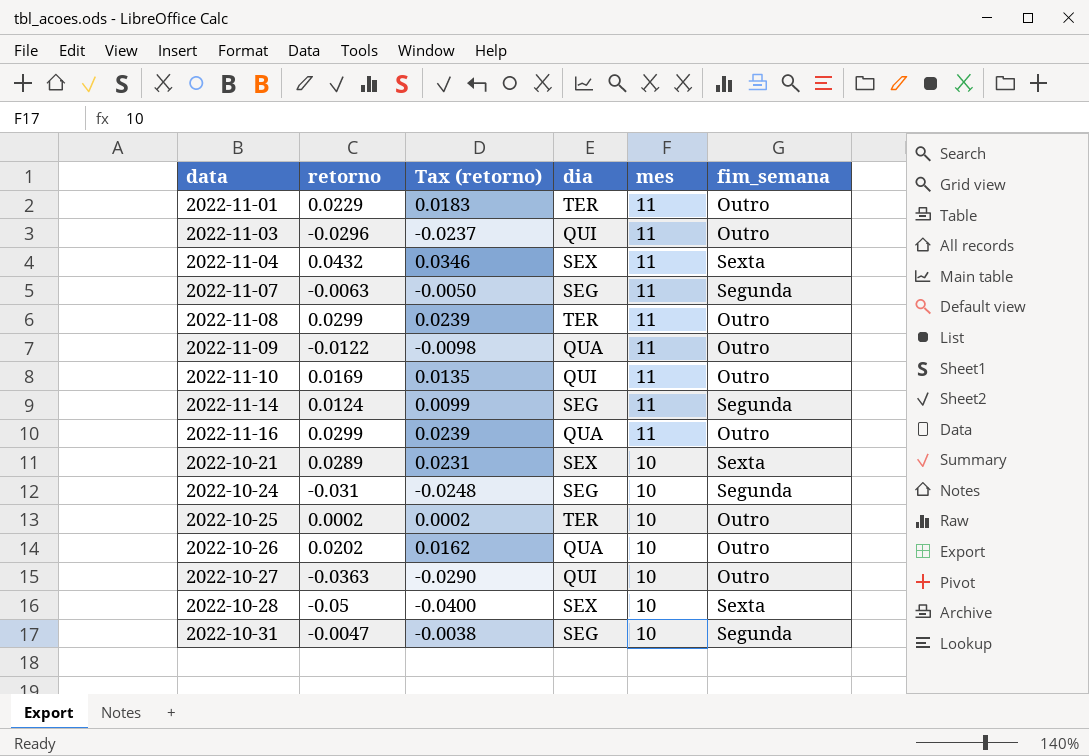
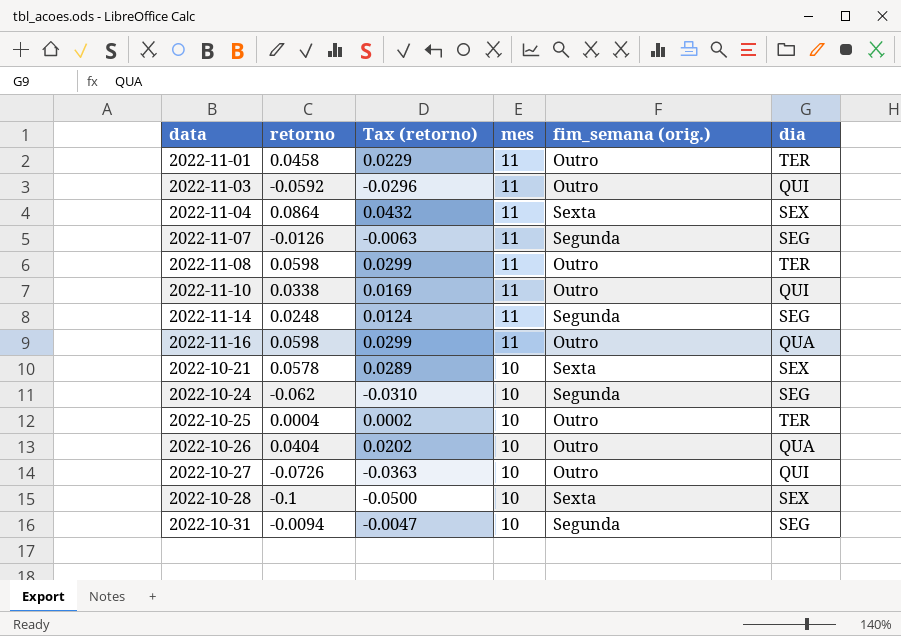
column Tax (retorno) | formula: [retorno] * 0.8 -> [retorno] * 0.5
column name: fim_semana -> fim_semana (orig.)
column dia | position: 4 -> 6
row 2022-11-09: -0.0122 | -0.0098 | QUA | 11 | Outro -> none
2022-11-01 | retorno: 0.0229 -> 0.0458
2022-11-03 | retorno: -0.0296 -> -0.0592
2022-11-04 | retorno: 0.0432 -> 0.0864
2022-11-07 | retorno: -0.0063 -> -0.0126
2022-11-08 | retorno: 0.0299 -> 0.0598
2022-11-10 | retorno: 0.0169 -> 0.0338
2022-11-14 | retorno: 0.0124 -> 0.0248
2022-11-16 | retorno: 0.0299 -> 0.0598
2022-10-21 | retorno: 0.0289 -> 0.0578
2022-10-24 | retorno: -0.031 -> -0.062
2022-10-25 | retorno: 0.0002 -> 0.0004
2022-10-26 | retorno: 0.0202 -> 0.0404
2022-10-27 | retorno: -0.0363 -> -0.0726
2022-10-28 | retorno: -0.05 -> -0.1
2022-10-31 | retorno: -0.0047 -> -0.0094

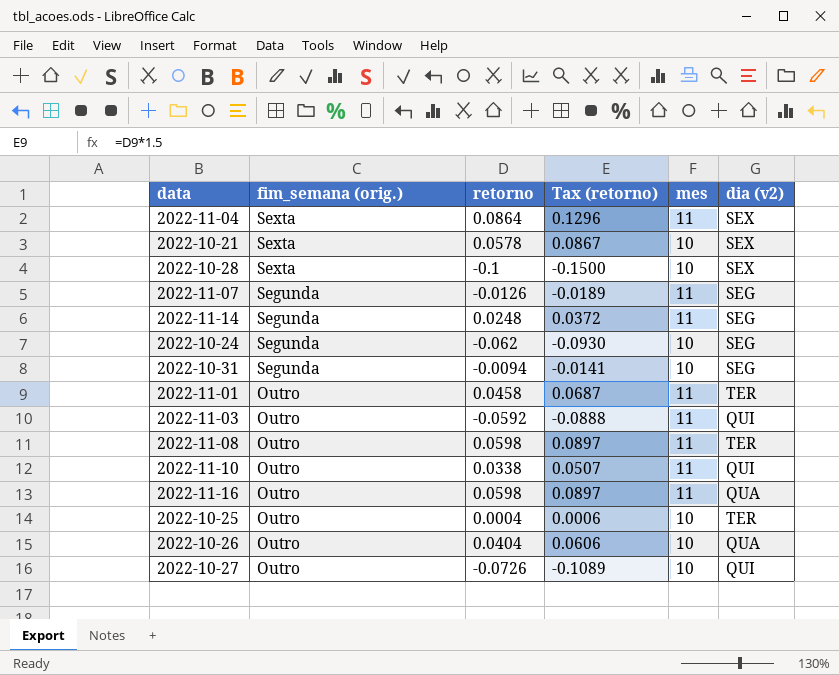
row order: mes descending -> fim_semana (orig.) descending
column fim_semana (orig.) | position: 5 -> 2
column Tax (retorno) | formula: [retorno] * 0.5 -> [retorno] * 1.5
column name: dia -> dia (v2)

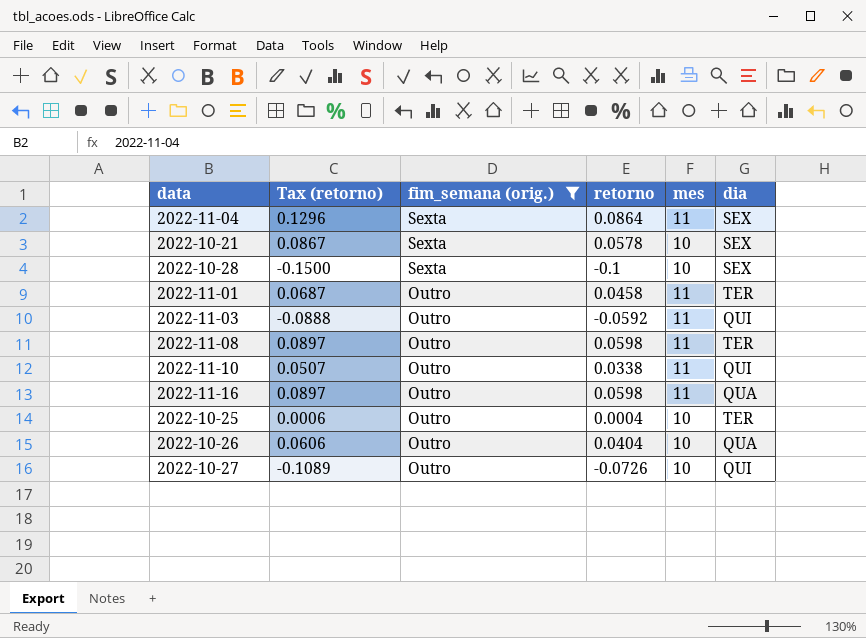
filter: none -> fim_semana (orig.) != Segunda
column Tax (retorno) | position: 4 -> 2
column name: dia (v2) -> dia

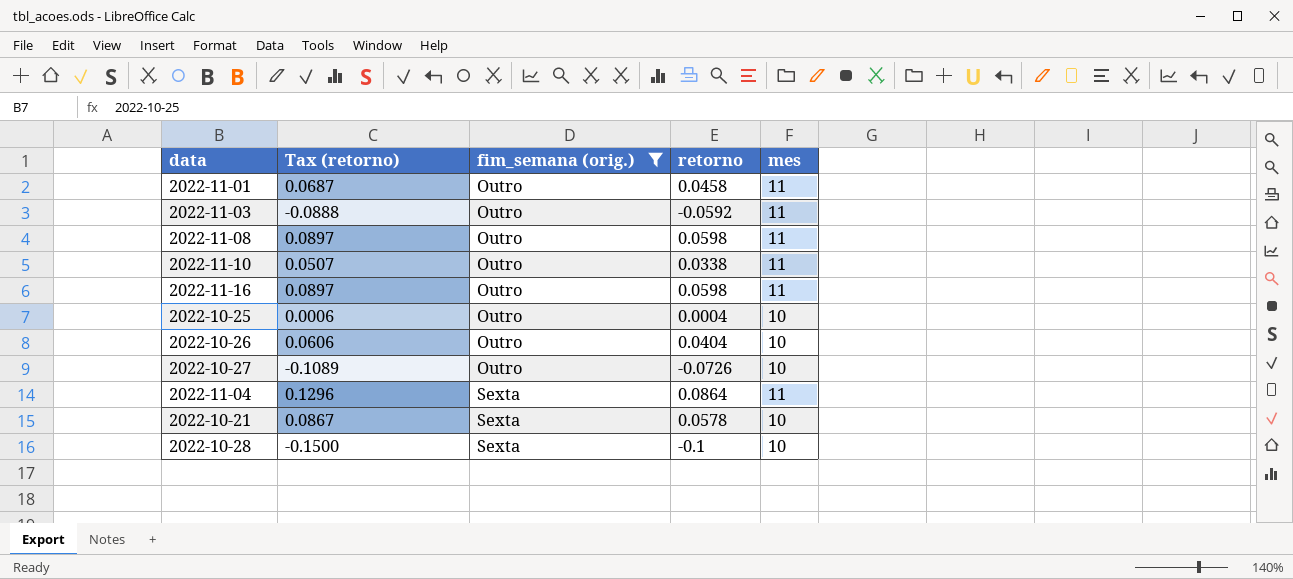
row order: fim_semana (orig.) descending -> fim_semana (orig.) ascending
column dia | position: 6 -> none

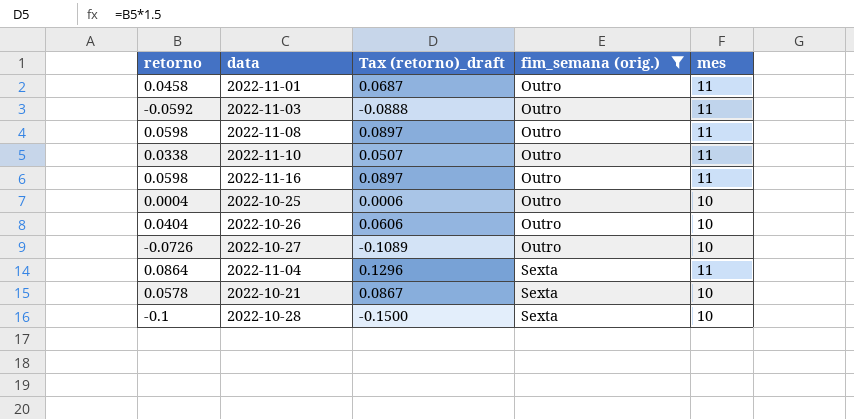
column retorno | position: 4 -> 1
column name: Tax (retorno) -> Tax (retorno)_draft

